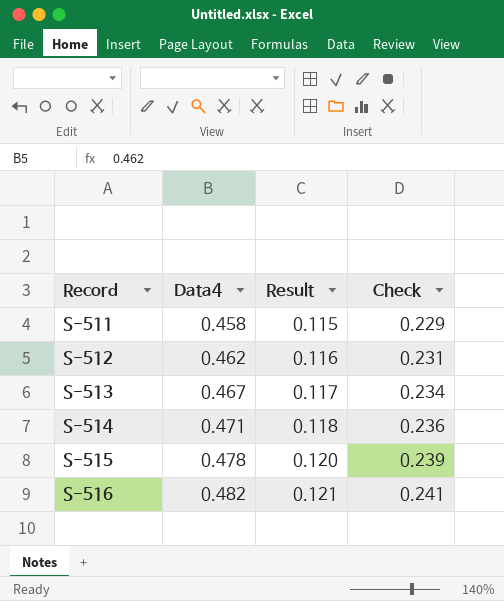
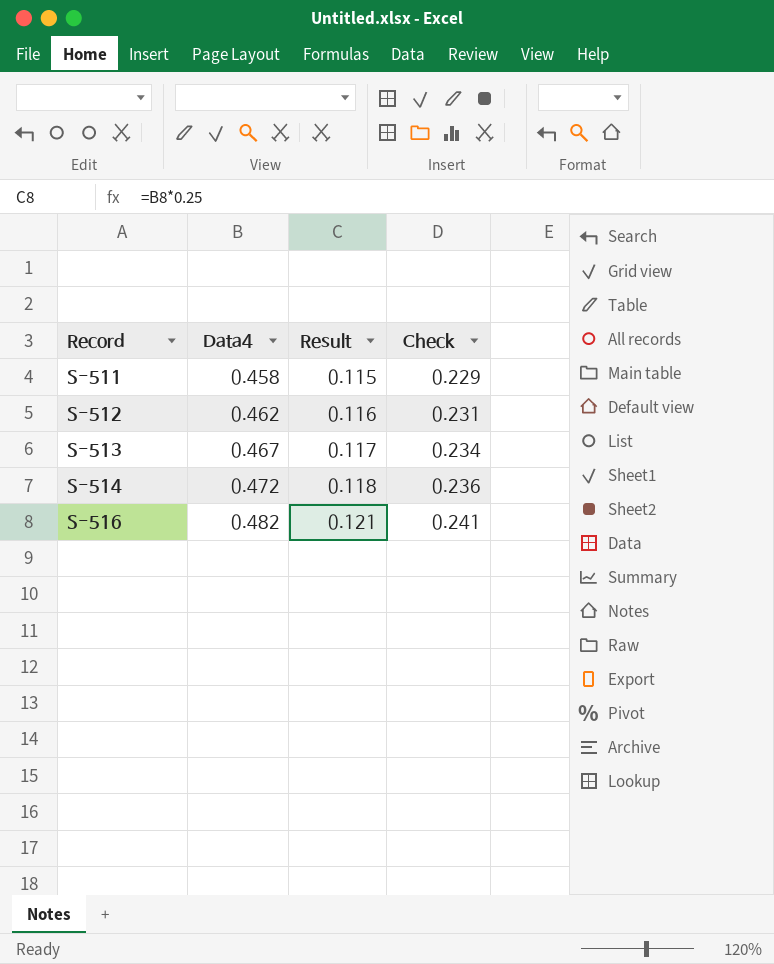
row S-515: 0.478 | 0.120 | 0.239 -> none
S-514 | Data4: 0.471 -> 0.472

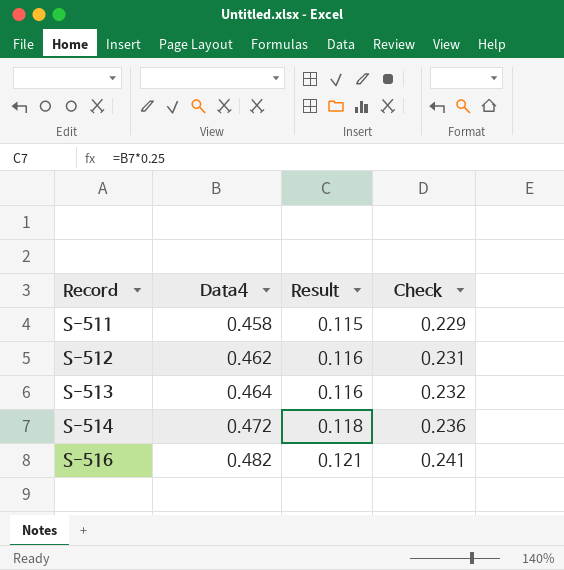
S-513 | Data4: 0.467 -> 0.464
S-513 | Result: 0.117 -> 0.116
S-513 | Check: 0.234 -> 0.232

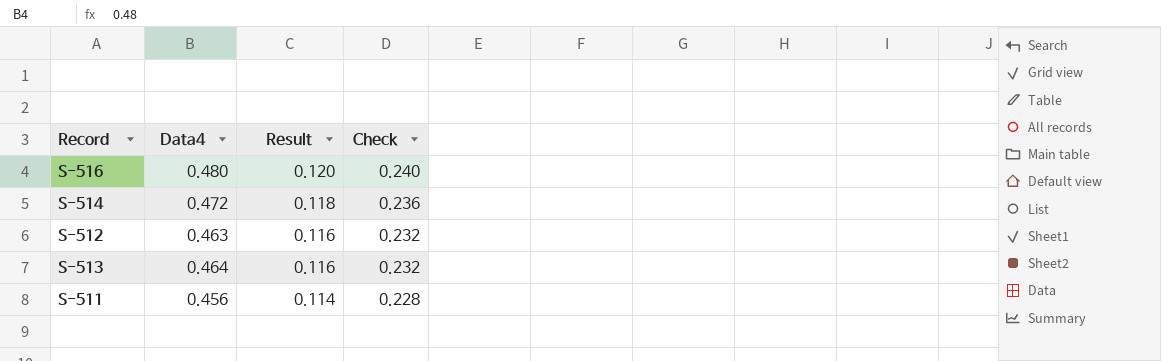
row order: Record ascending -> Result descending
S-516 | Data4: 0.482 -> 0.480
S-516 | Result: 0.121 -> 0.120
S-516 | Check: 0.241 -> 0.240
S-512 | Data4: 0.462 -> 0.463
S-512 | Check: 0.231 -> 0.232
S-511 | Data4: 0.458 -> 0.456
S-511 | Result: 0.115 -> 0.114
S-511 | Check: 0.229 -> 0.228

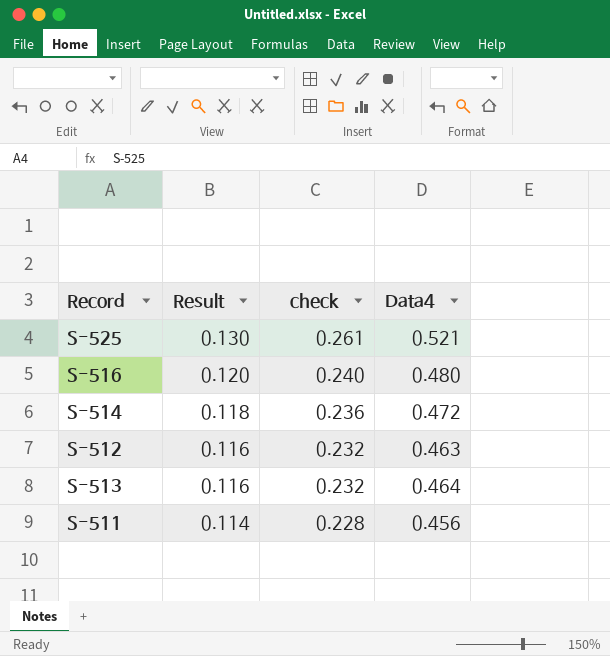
column name: Check -> check
column Data4 | position: 2 -> 4
row S-525: none -> 0.130 | 0.261 | 0.521

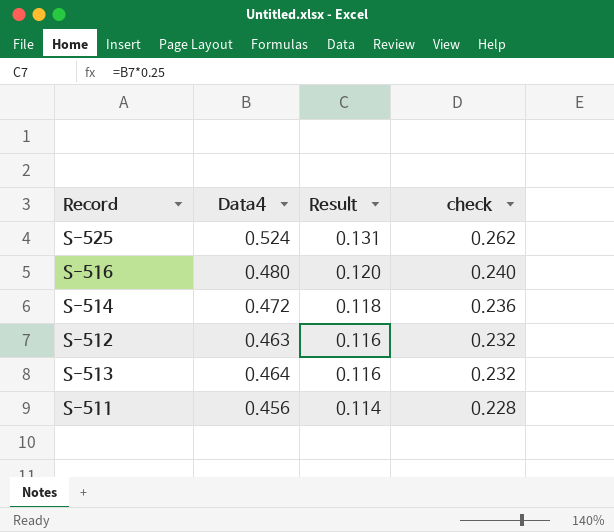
column Data4 | position: 4 -> 2
S-525 | Data4: 0.521 -> 0.524
S-525 | Result: 0.130 -> 0.131
S-525 | check: 0.261 -> 0.262

